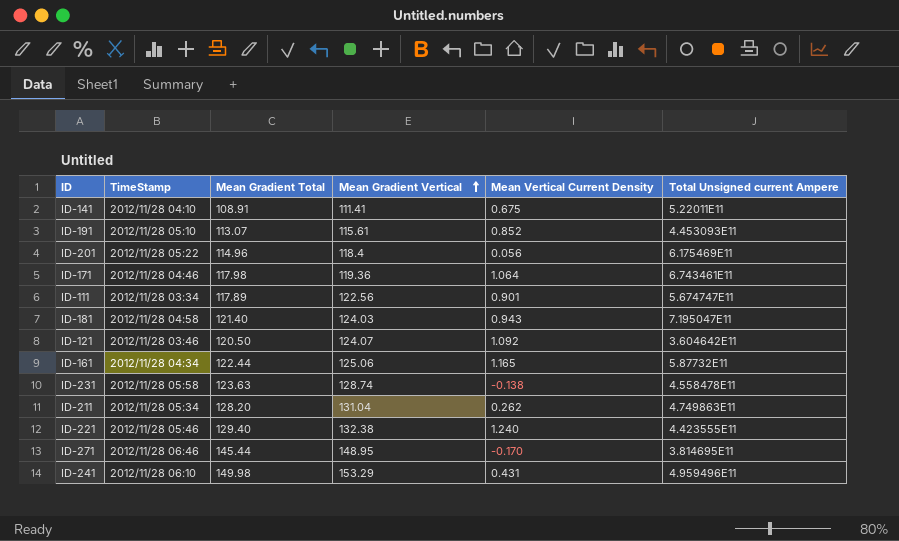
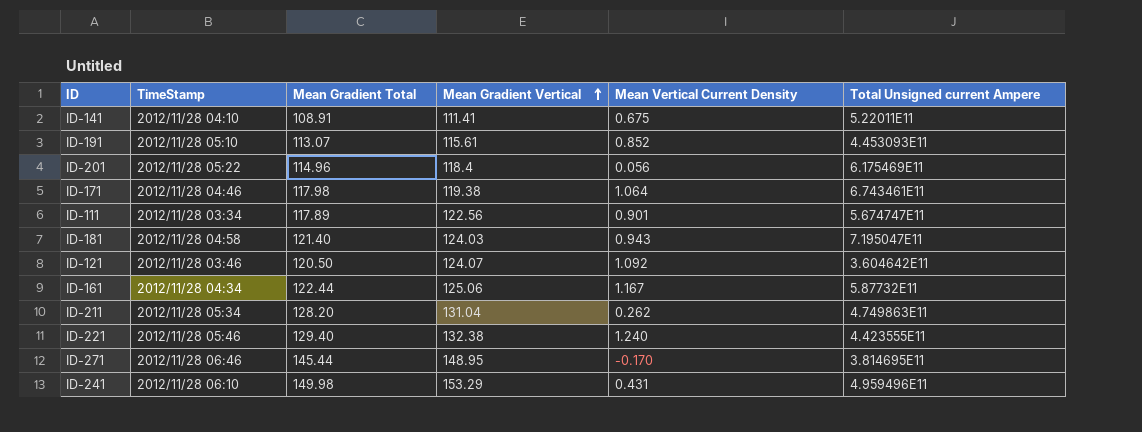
row ID-231: 2012/11/28 05:58 | 123.63 | 128.74 | -0.138 | 4.558478E11 -> none
ID-171 | Mean Gradient Vertical: 119.36 -> 119.38
ID-161 | Mean Vertical Current Density: 1.165 -> 1.167

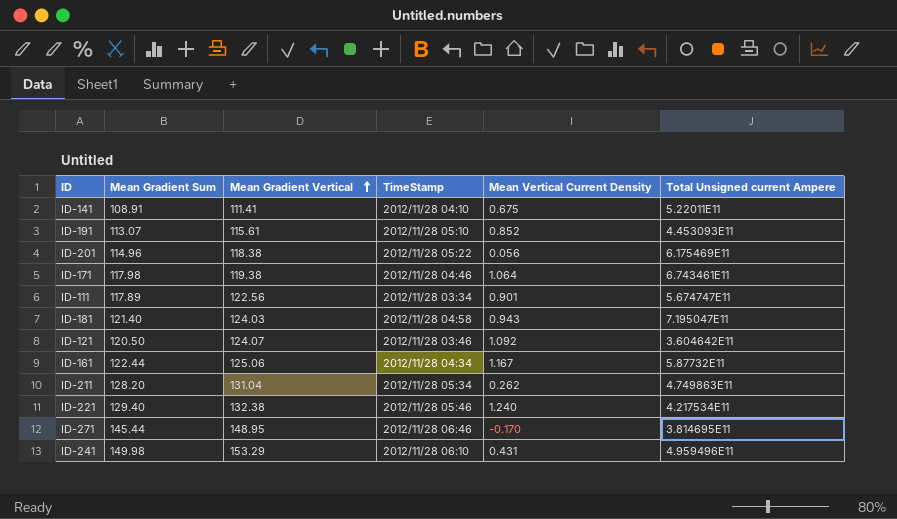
column name: Mean Gradient Total -> Mean Gradient Sum
column TimeStamp | position: 2 -> 4
ID-201 | Mean Gradient Vertical: 118.4 -> 118.38
ID-221 | Total Unsigned current Ampere: 4.423555E11 -> 4.217534E11

